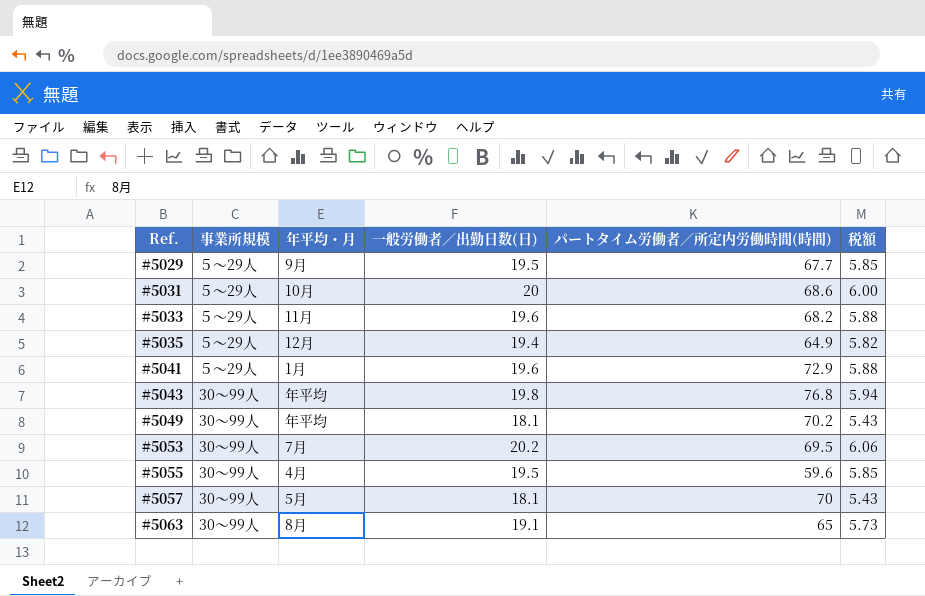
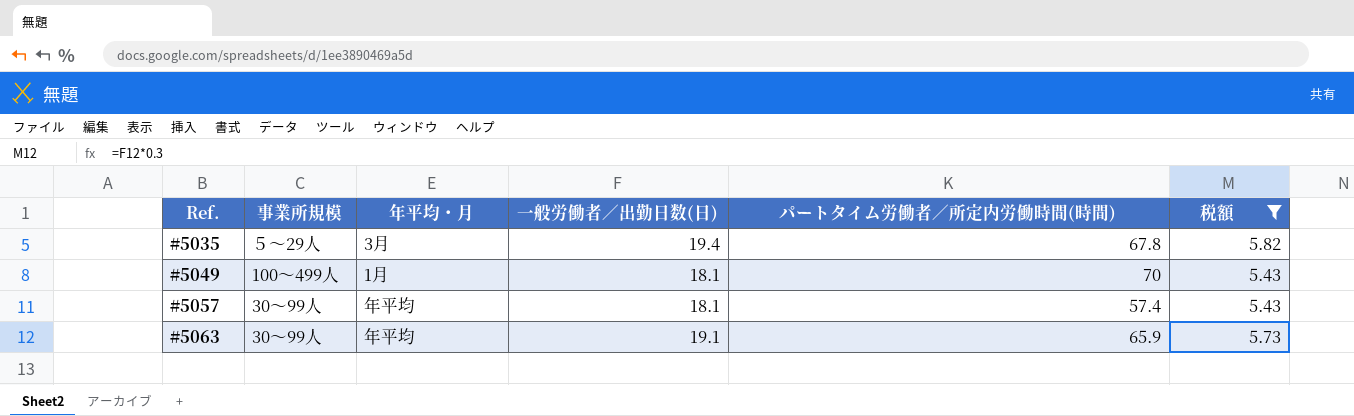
filter: none -> 税額 <= 5.82
#5035 | 年平均・月: 12月 -> 3月
#5035 | パートタイム労働者／所定内労働時間(時間): 64.9 -> 67.8
#5049 | 事業所規模: 30～99人 -> 100～499人
#5049 | 年平均・月: 年平均 -> 1月
#5049 | パートタイム労働者／所定内労働時間(時間): 70.2 -> 70
#5057 | 年平均・月: 5月 -> 年平均
#5057 | パートタイム労働者／所定内労働時間(時間): 70 -> 57.4
#5063 | 年平均・月: 8月 -> 年平均
#5063 | パートタイム労働者／所定内労働時間(時間): 65 -> 65.9

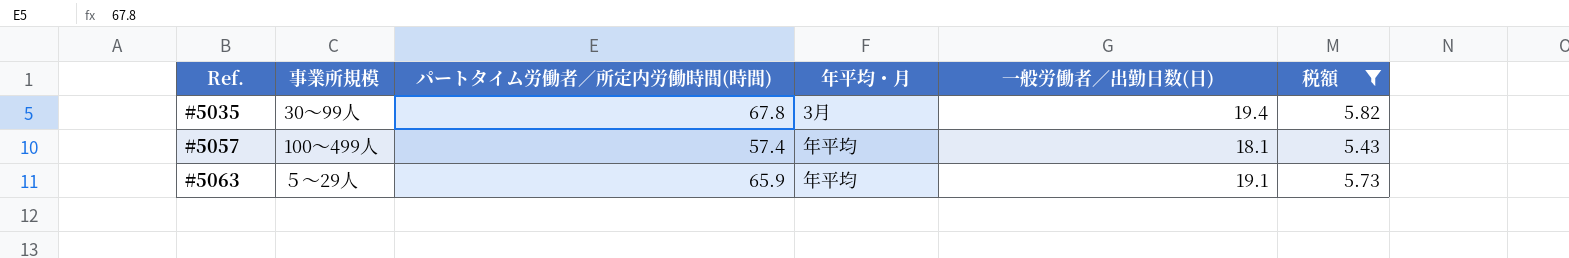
column パートタイム労働者／所定内労働時間(時間) | position: 5 -> 3
row #5049: 100～499人 | 1月 | 18.1 | 70 | 5.43 -> none
#5035 | 事業所規模: ５～29人 -> 30～99人
#5057 | 事業所規模: 30～99人 -> 100～499人
#5063 | 事業所規模: 30～99人 -> ５～29人

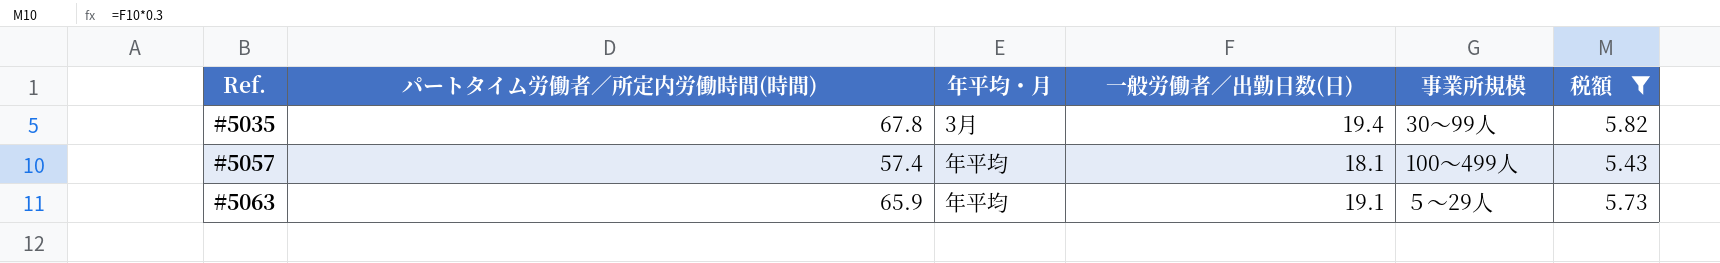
column 事業所規模 | position: 2 -> 5

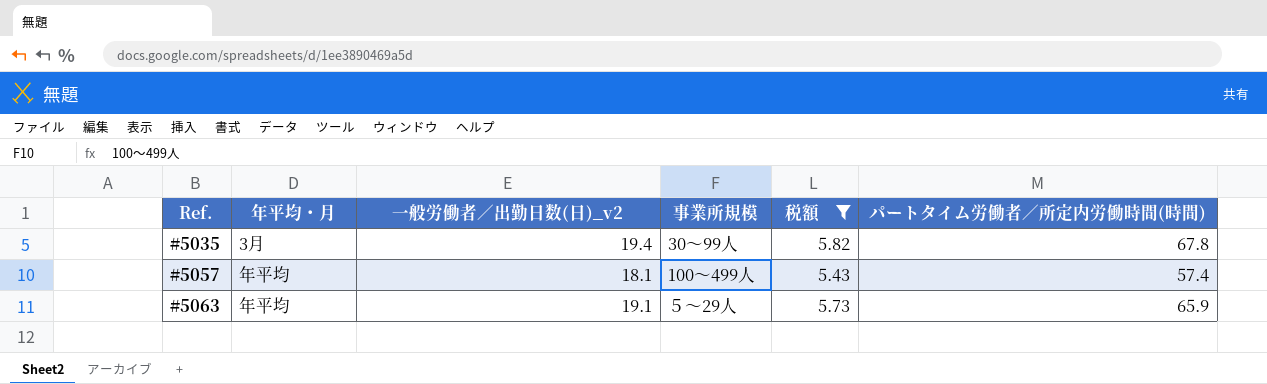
column name: 一般労働者／出勤日数(日) -> 一般労働者／出勤日数(日)_v2
column パートタイム労働者／所定内労働時間(時間) | position: 2 -> 6

